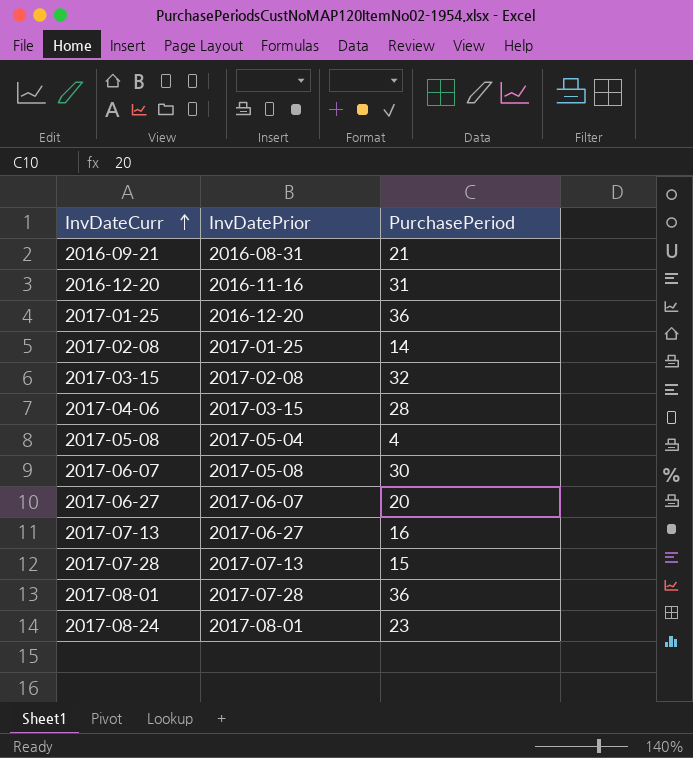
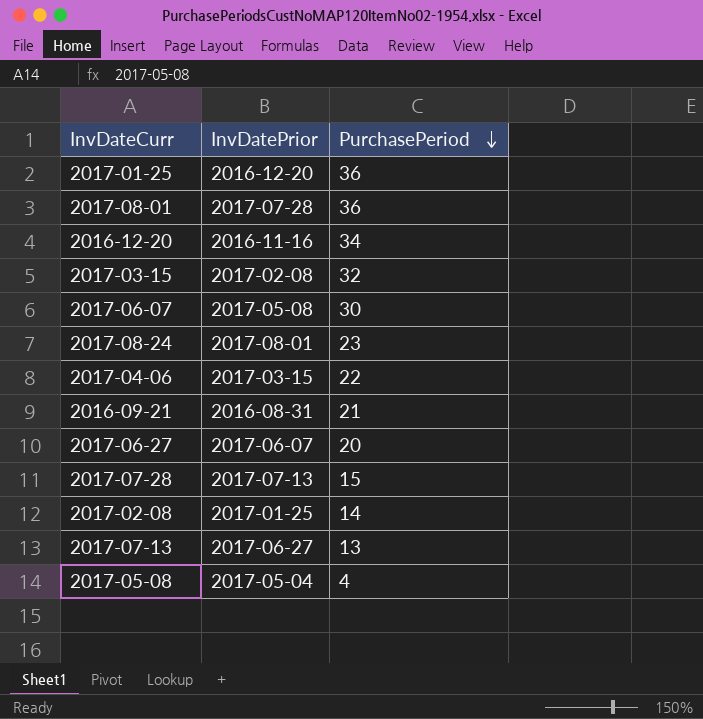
row order: InvDateCurr ascending -> PurchasePeriod descending
2016-12-20 | PurchasePeriod: 31 -> 34
2017-04-06 | PurchasePeriod: 28 -> 22
2017-07-13 | PurchasePeriod: 16 -> 13

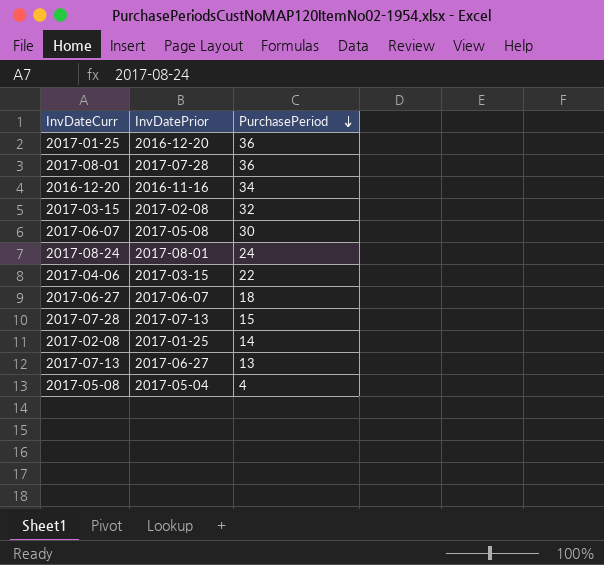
row 2016-09-21: 2016-08-31 | 21 -> none
2017-08-24 | PurchasePeriod: 23 -> 24
2017-06-27 | PurchasePeriod: 20 -> 18

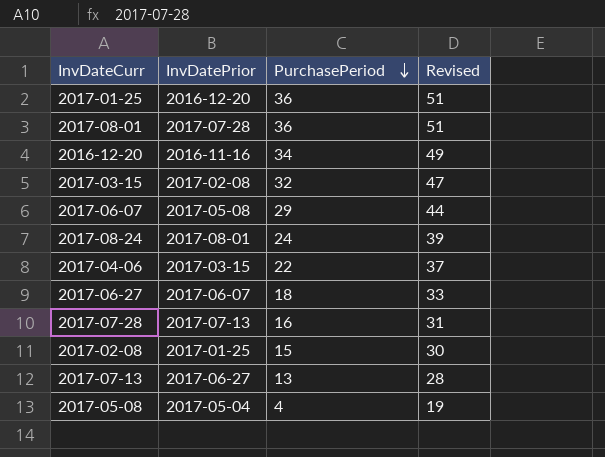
column Revised | formula: none -> [PurchasePeriod] + 15
2017-06-07 | PurchasePeriod: 30 -> 29
2017-07-28 | PurchasePeriod: 15 -> 16
2017-02-08 | PurchasePeriod: 14 -> 15

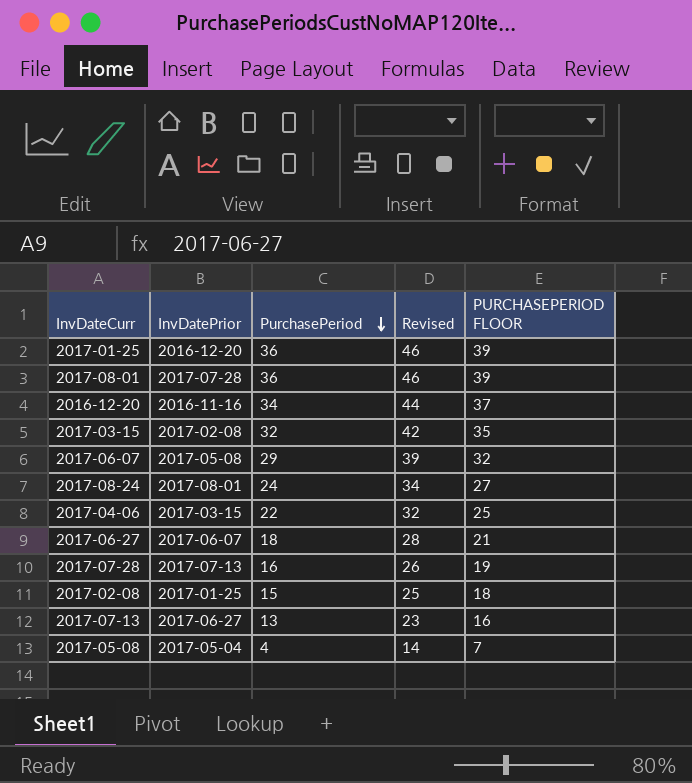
column Revised | formula: [PurchasePeriod] + 15 -> [PurchasePeriod] + 10
column PURCHASEPERIOD FLOOR | formula: none -> [PurchasePeriod] + 3

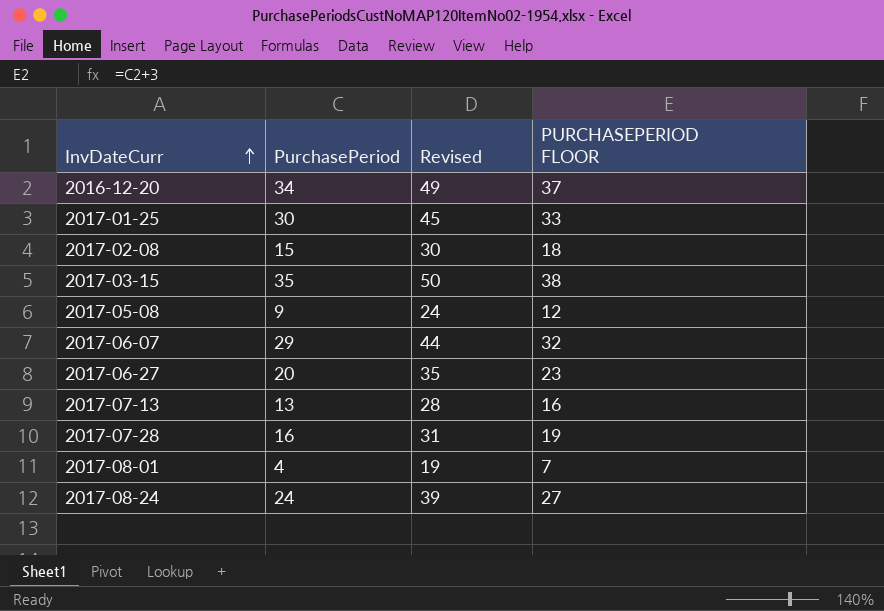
row order: PurchasePeriod descending -> InvDateCurr ascending
column InvDatePrior | position: 2 -> none
column Revised | formula: [PurchasePeriod] + 10 -> [PurchasePeriod] + 15
row 2017-04-06: 2017-03-15 | 22 | 32 | 25 -> none
2017-01-25 | PurchasePeriod: 36 -> 30
2017-01-25 | PURCHASEPERIOD FLOOR: 39 -> 33
2017-03-15 | PurchasePeriod: 32 -> 35
2017-03-15 | PURCHASEPERIOD FLOOR: 35 -> 38
2017-05-08 | PurchasePeriod: 4 -> 9
2017-05-08 | PURCHASEPERIOD FLOOR: 7 -> 12
2017-06-27 | PurchasePeriod: 18 -> 20
2017-06-27 | PURCHASEPERIOD FLOOR: 21 -> 23
2017-08-01 | PurchasePeriod: 36 -> 4
2017-08-01 | PURCHASEPERIOD FLOOR: 39 -> 7

